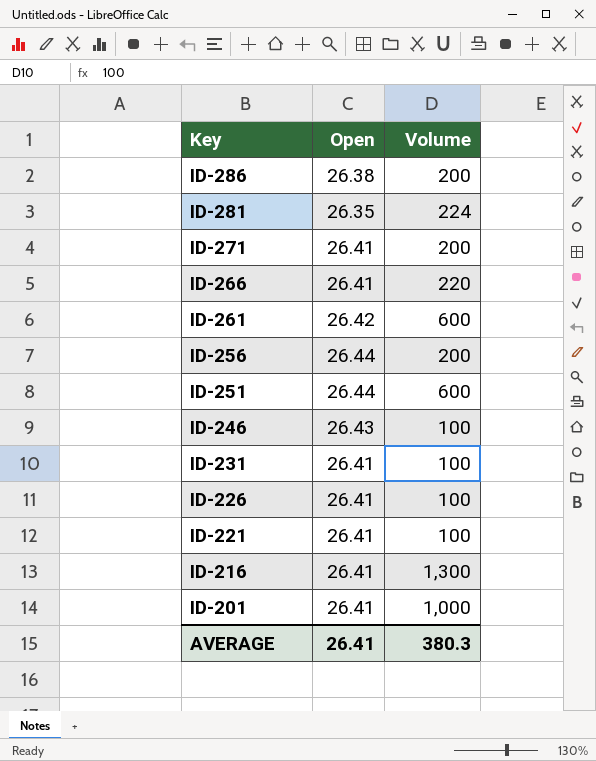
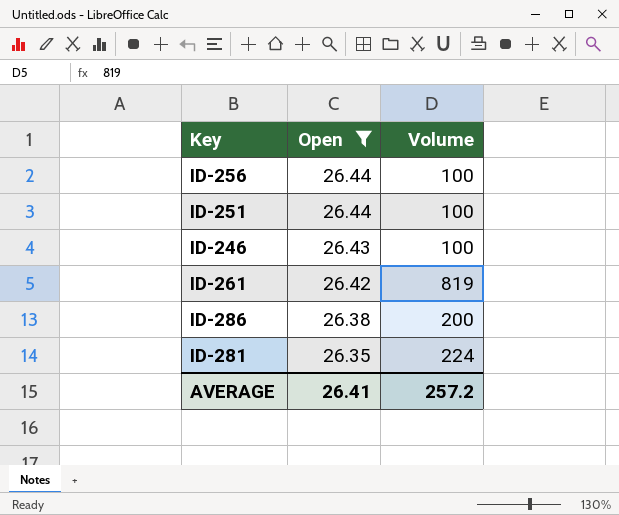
filter: none -> Open != 26.41
row order: Key descending -> Open descending
ID-256 | Volume: 200 -> 100
ID-251 | Volume: 600 -> 100
ID-261 | Volume: 600 -> 819
AVERAGE | Volume: 380.3 -> 257.2

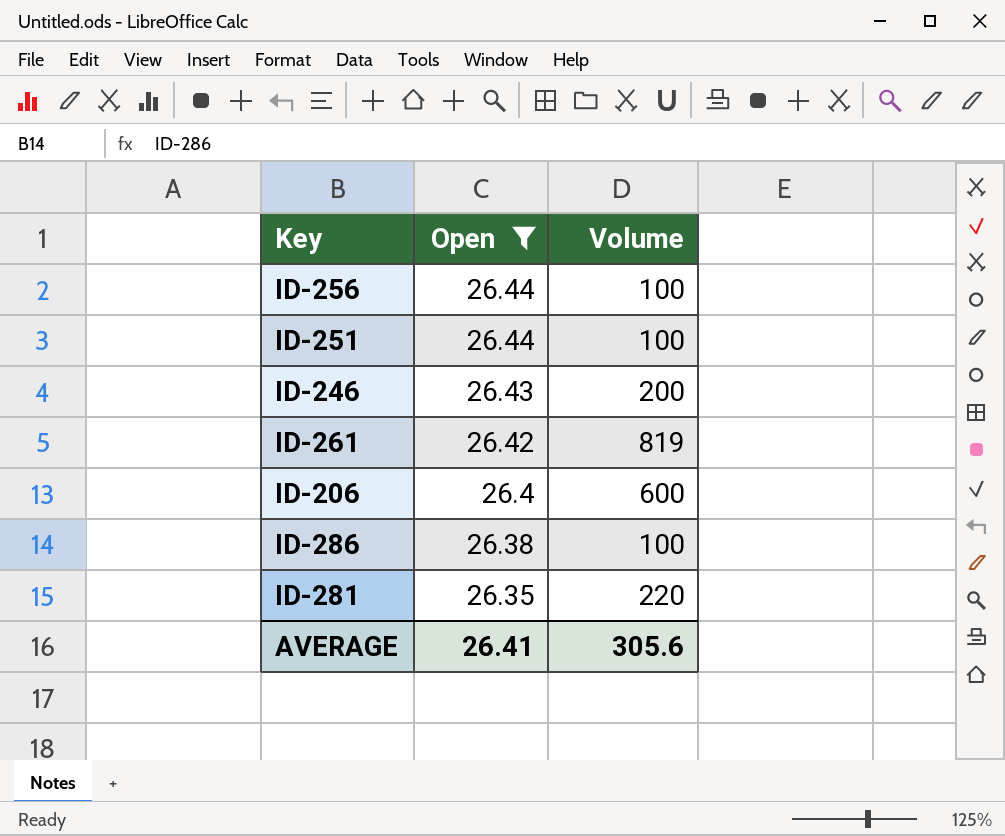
ID-246 | Volume: 100 -> 200
row ID-206: none -> 26.4 | 600
ID-286 | Volume: 200 -> 100
ID-281 | Volume: 224 -> 220
AVERAGE | Volume: 257.2 -> 305.6

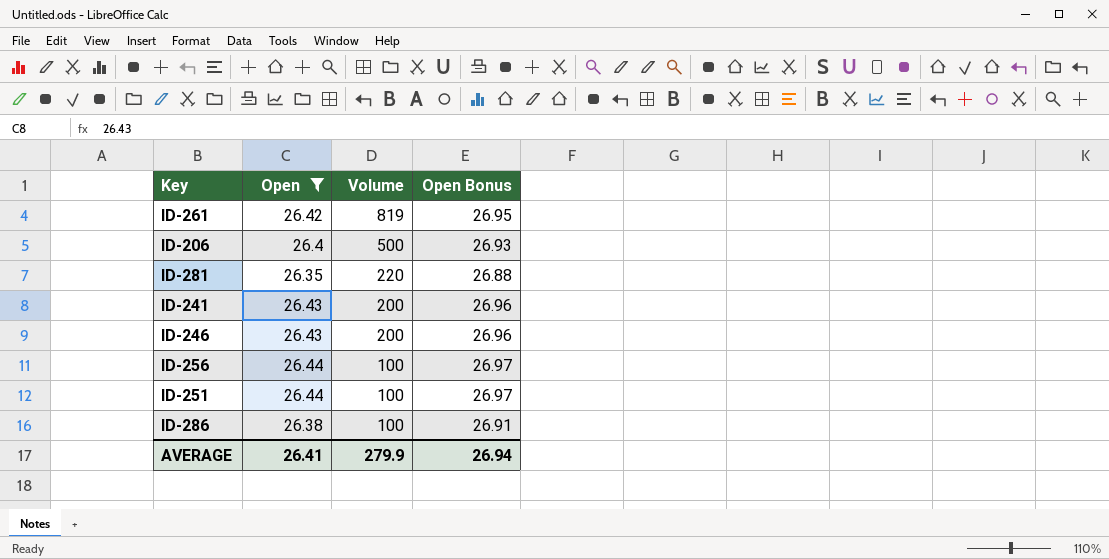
row order: Open descending -> Volume descending
column Open Bonus | formula: none -> [Open] * 1.02
ID-206 | Volume: 600 -> 500
row ID-241: none -> 26.43 | 200 | 26.96
AVERAGE | Volume: 305.6 -> 279.9

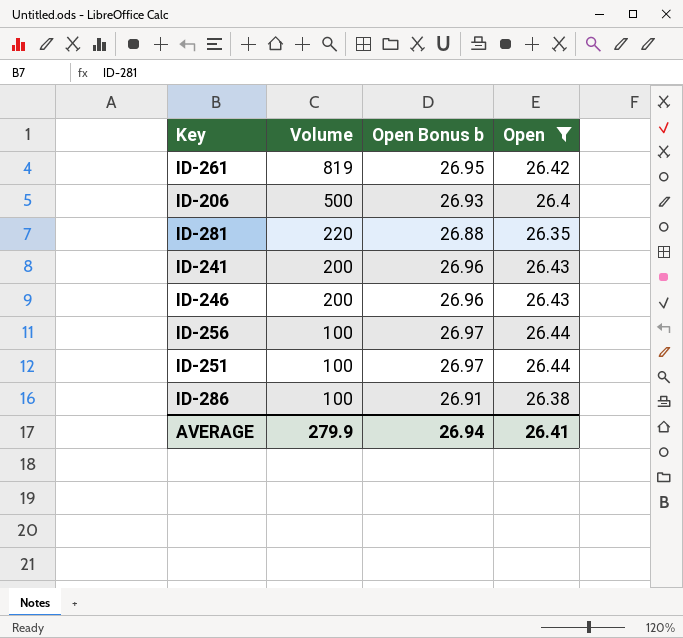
column name: Open Bonus -> Open Bonus b
column Open | position: 2 -> 4

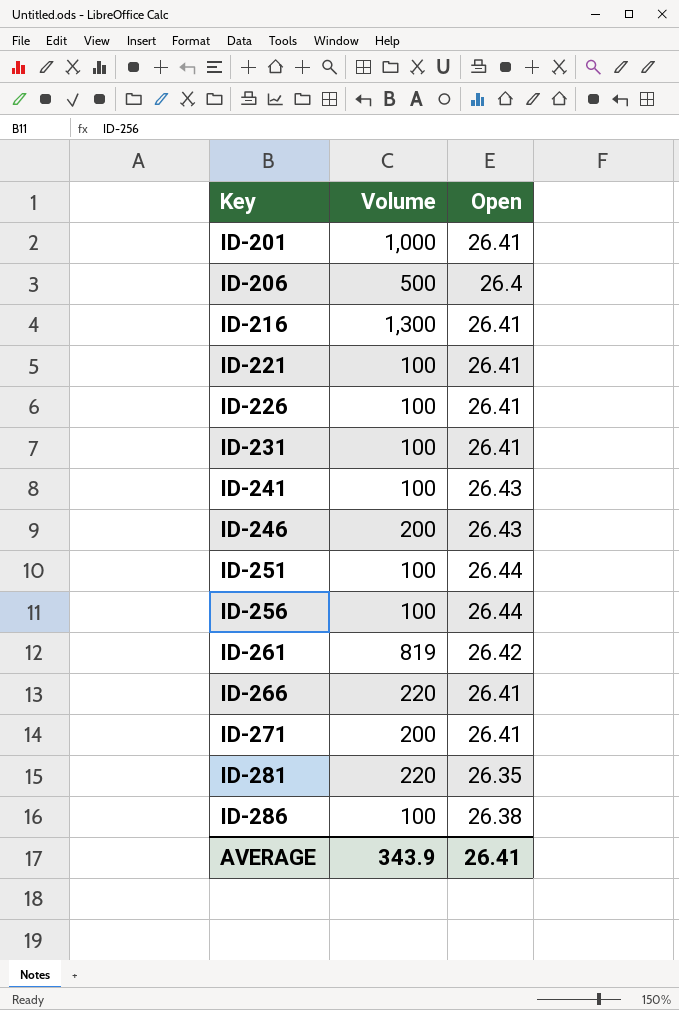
filter: Open != 26.41 -> none
row order: Volume descending -> Key ascending
column Open Bonus b | formula: [Open] * 1.02 -> none
ID-241 | Volume: 200 -> 100
AVERAGE | Volume: 279.9 -> 343.9

